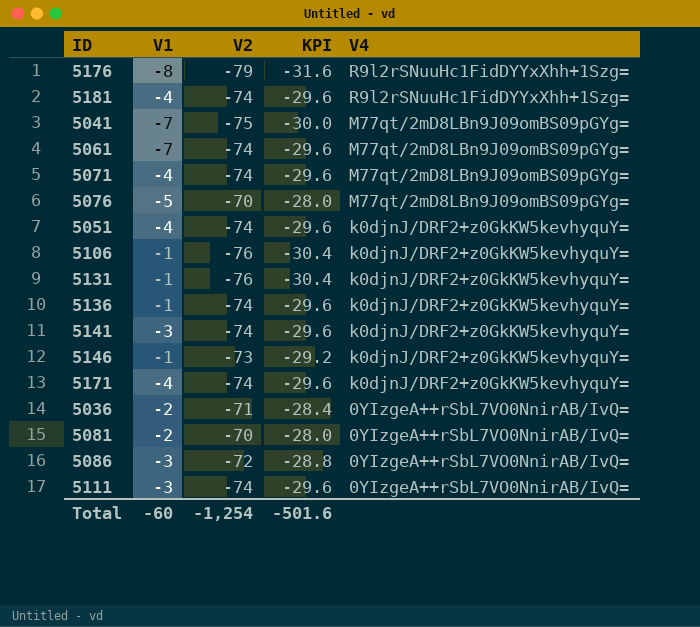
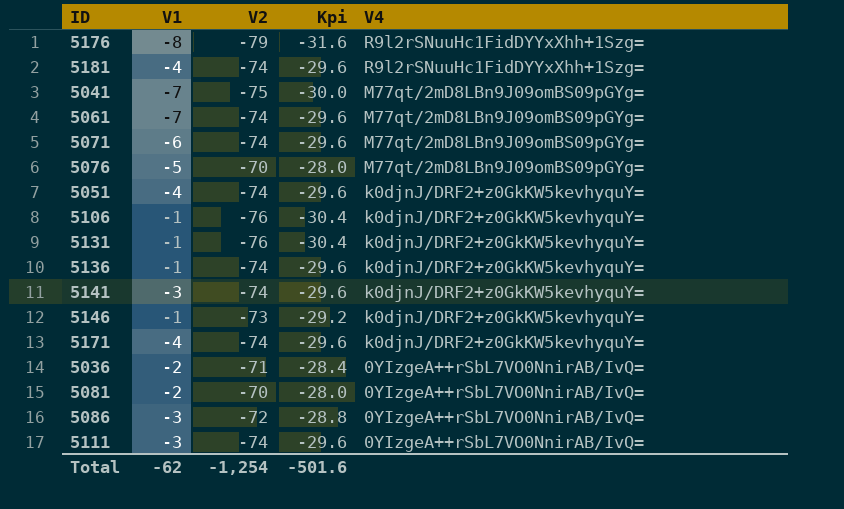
column name: KPI -> Kpi
5071 | V1: -4 -> -6
Total | V1: -60 -> -62

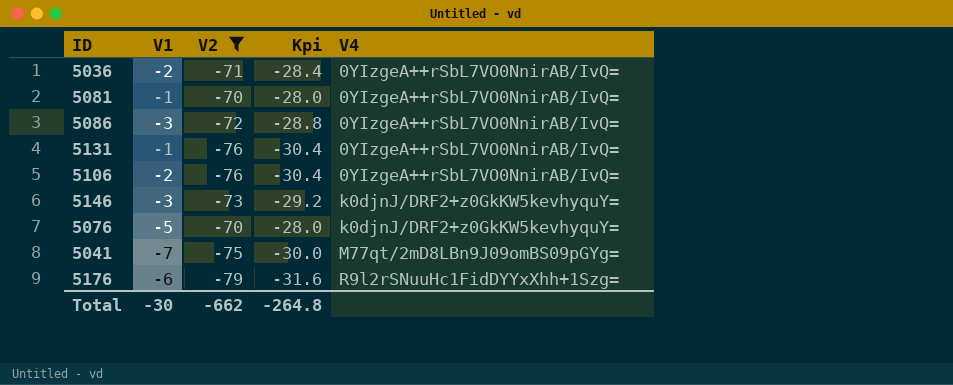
filter: none -> V2 != -74
row order: V4 descending -> V4 ascending
5081 | V1: -2 -> -1
5131 | V4: k0djnJ/DRF2+z0GkKW5kevhyquY= -> 0YIzgeA++rSbL7VO0NnirAB/IvQ=
5106 | V1: -1 -> -2
5106 | V4: k0djnJ/DRF2+z0GkKW5kevhyquY= -> 0YIzgeA++rSbL7VO0NnirAB/IvQ=
5146 | V1: -1 -> -3
5076 | V4: M77qt/2mD8LBn9J09omBS09pGYg= -> k0djnJ/DRF2+z0GkKW5kevhyquY=
5176 | V1: -8 -> -6
Total | V1: -62 -> -30
Total | V2: -1,254 -> -662
Total | Kpi: -501.6 -> -264.8

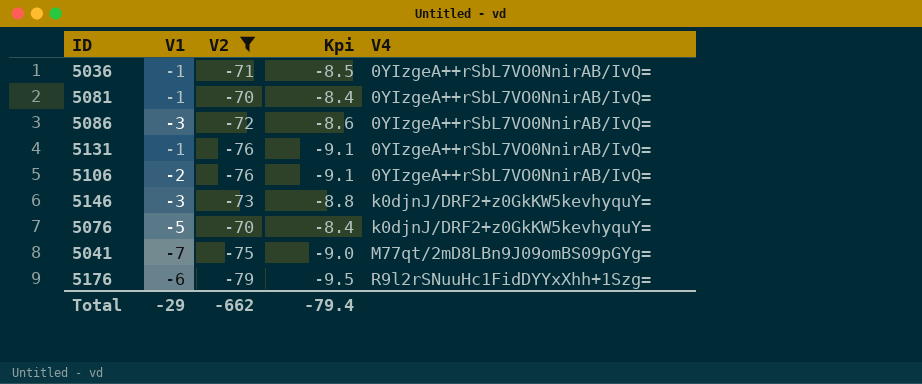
column Kpi | formula: [V2] * 0.4 -> [V2] * 0.12
5036 | V1: -2 -> -1
Total | V1: -30 -> -29
Total | Kpi: -264.8 -> -79.4

